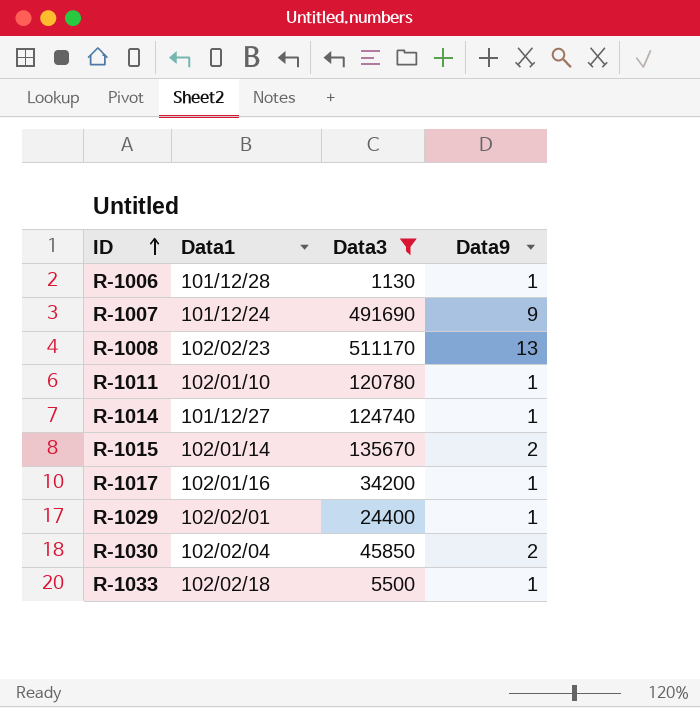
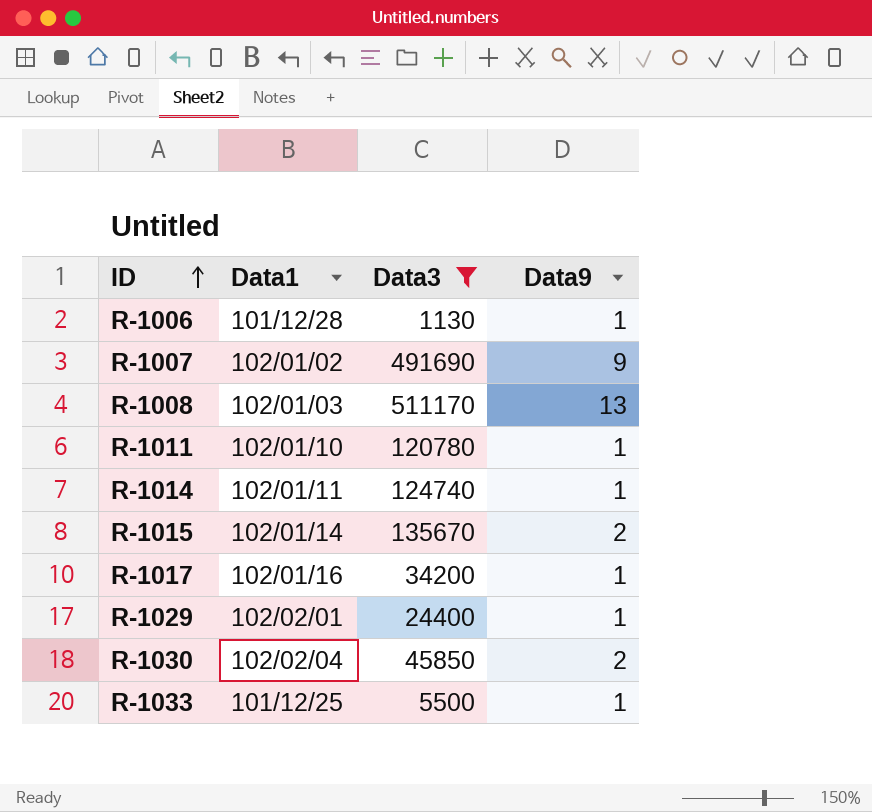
R-1007 | Data1: 101/12/24 -> 102/01/02
R-1008 | Data1: 102/02/23 -> 102/01/03
R-1014 | Data1: 101/12/27 -> 102/01/11
R-1033 | Data1: 102/02/18 -> 101/12/25

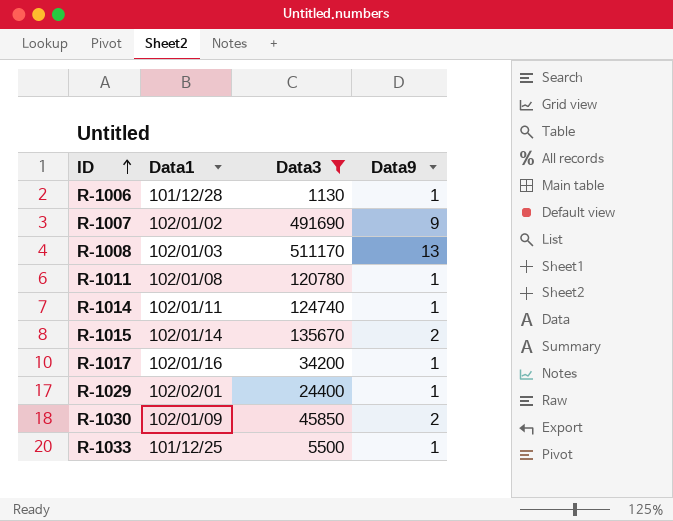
R-1011 | Data1: 102/01/10 -> 102/01/08
R-1030 | Data1: 102/02/04 -> 102/01/09

